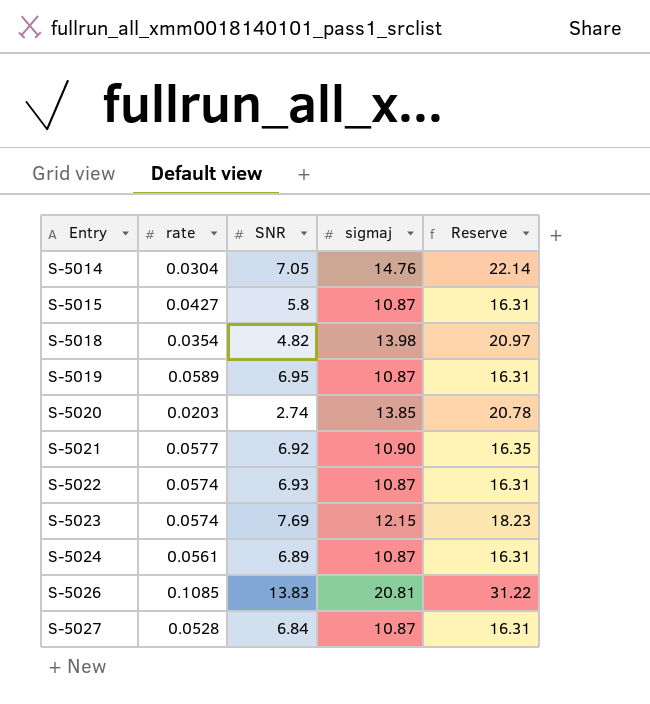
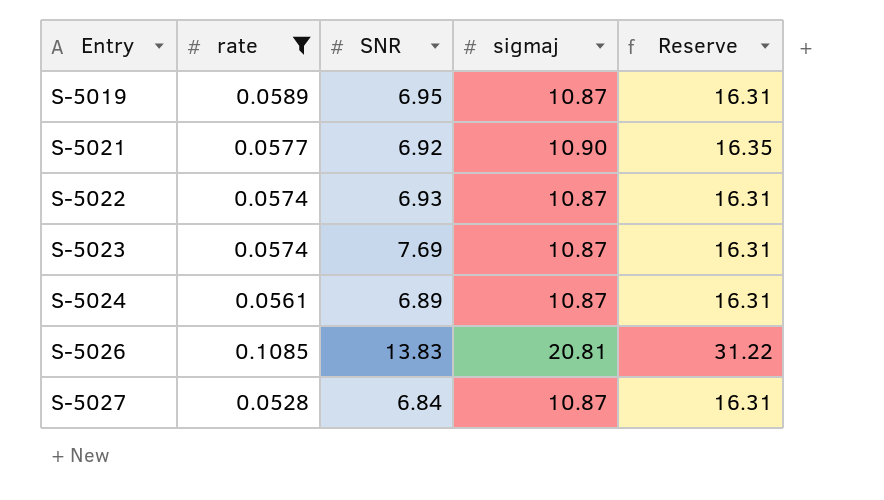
filter: none -> rate >= 0.0528
S-5023 | sigmaj: 12.15 -> 10.87
S-5023 | Reserve: 18.23 -> 16.31

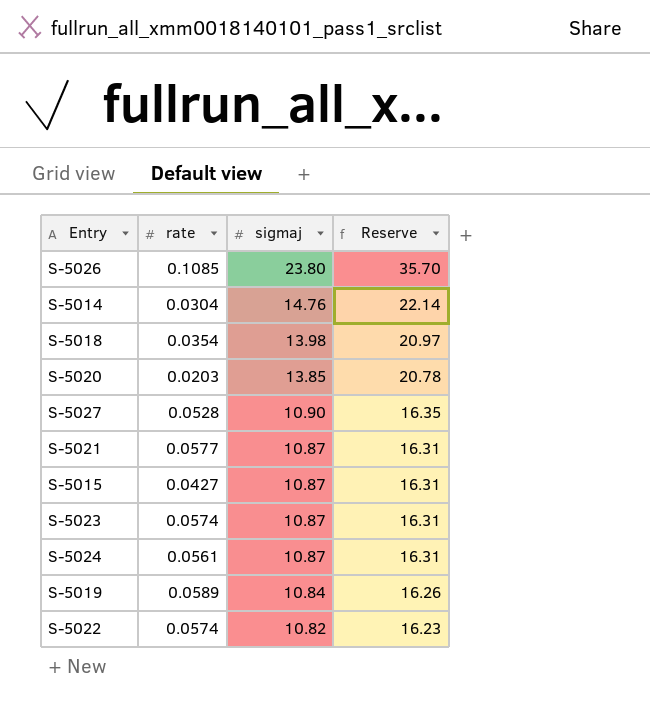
filter: rate >= 0.0528 -> none
row order: Entry ascending -> sigmaj descending
column SNR | position: 3 -> none
S-5026 | sigmaj: 20.81 -> 23.80
S-5026 | Reserve: 31.22 -> 35.70
S-5027 | sigmaj: 10.87 -> 10.90
S-5027 | Reserve: 16.31 -> 16.35
S-5021 | sigmaj: 10.90 -> 10.87
S-5021 | Reserve: 16.35 -> 16.31
S-5019 | sigmaj: 10.87 -> 10.84
S-5019 | Reserve: 16.31 -> 16.26
S-5022 | sigmaj: 10.87 -> 10.82
S-5022 | Reserve: 16.31 -> 16.23

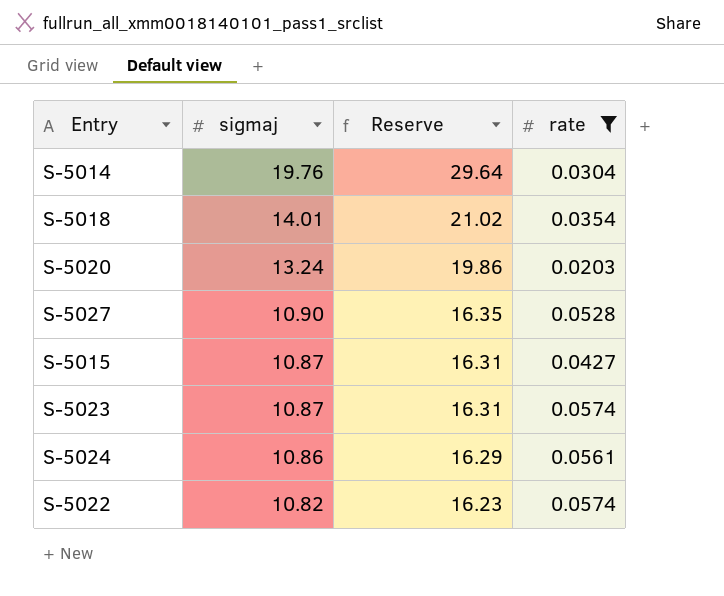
filter: none -> rate <= 0.0574
column rate | position: 2 -> 4
S-5014 | sigmaj: 14.76 -> 19.76
S-5014 | Reserve: 22.14 -> 29.64
S-5018 | sigmaj: 13.98 -> 14.01
S-5018 | Reserve: 20.97 -> 21.02
S-5020 | sigmaj: 13.85 -> 13.24
S-5020 | Reserve: 20.78 -> 19.86
S-5024 | sigmaj: 10.87 -> 10.86
S-5024 | Reserve: 16.31 -> 16.29

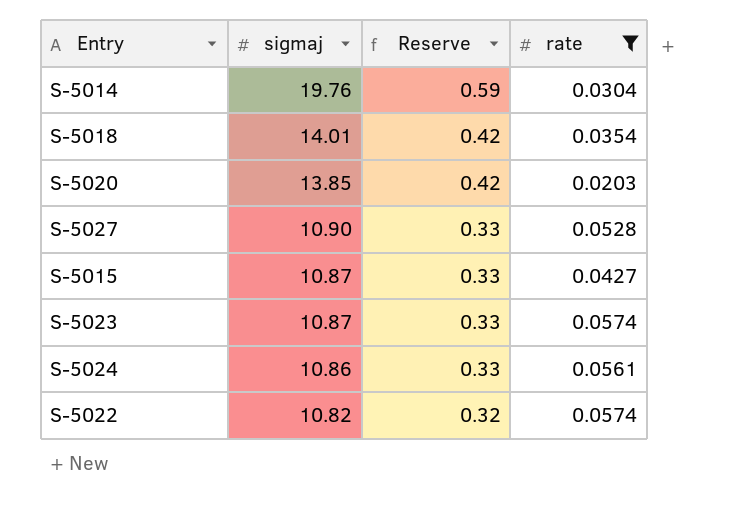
column Reserve | formula: [sigmaj] * 1.5 -> [sigmaj] * 0.03
S-5020 | sigmaj: 13.24 -> 13.85

